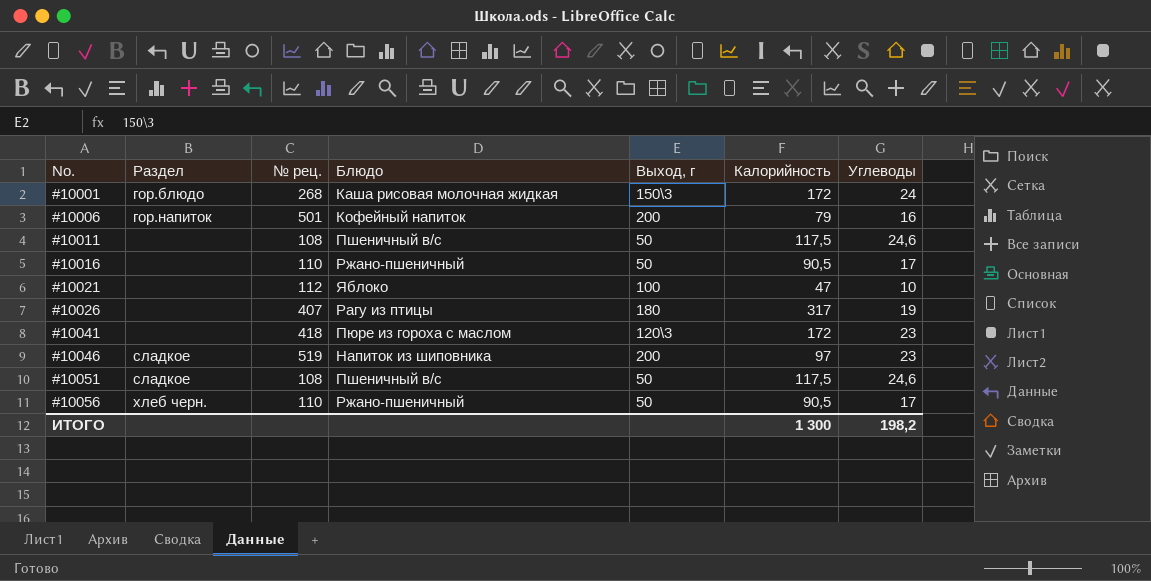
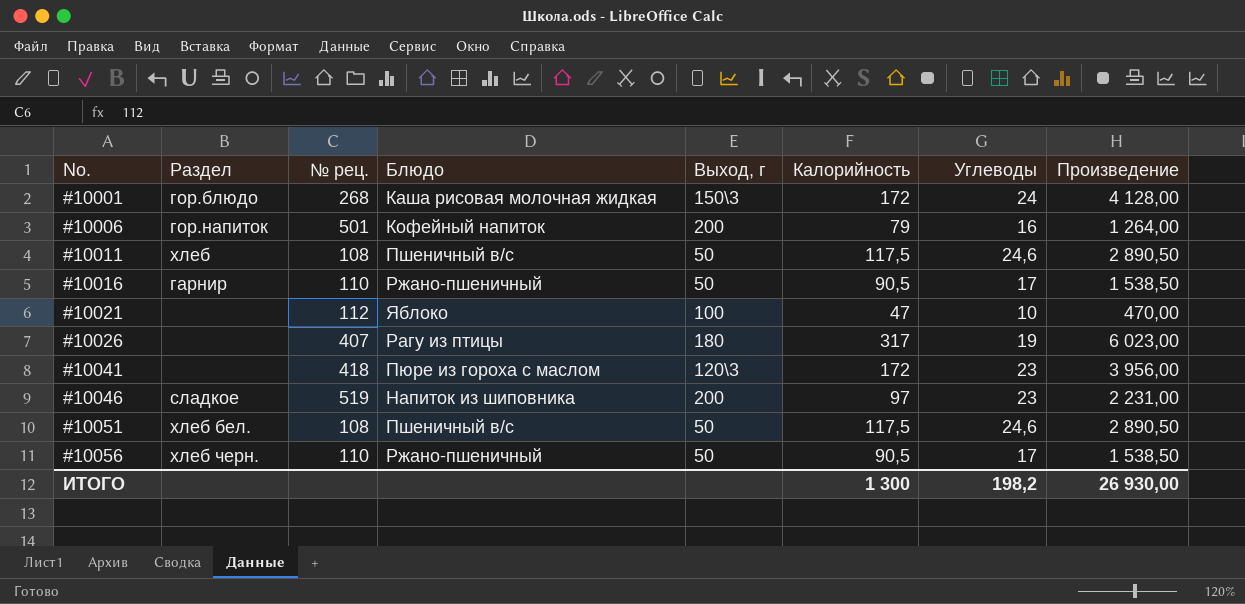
column Произведение | formula: none -> [Калорийность] * [Углеводы]
#10011 | Раздел: none -> хлеб
#10016 | Раздел: none -> гарнир
#10051 | Раздел: сладкое -> хлеб бел.

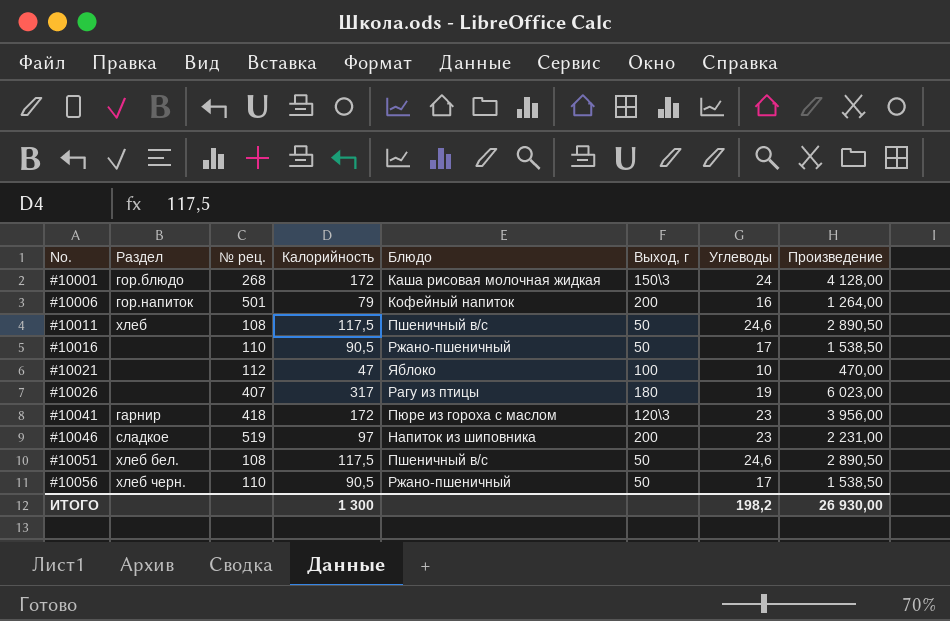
column Калорийность | position: 6 -> 4
#10016 | Раздел: гарнир -> none
#10041 | Раздел: none -> гарнир

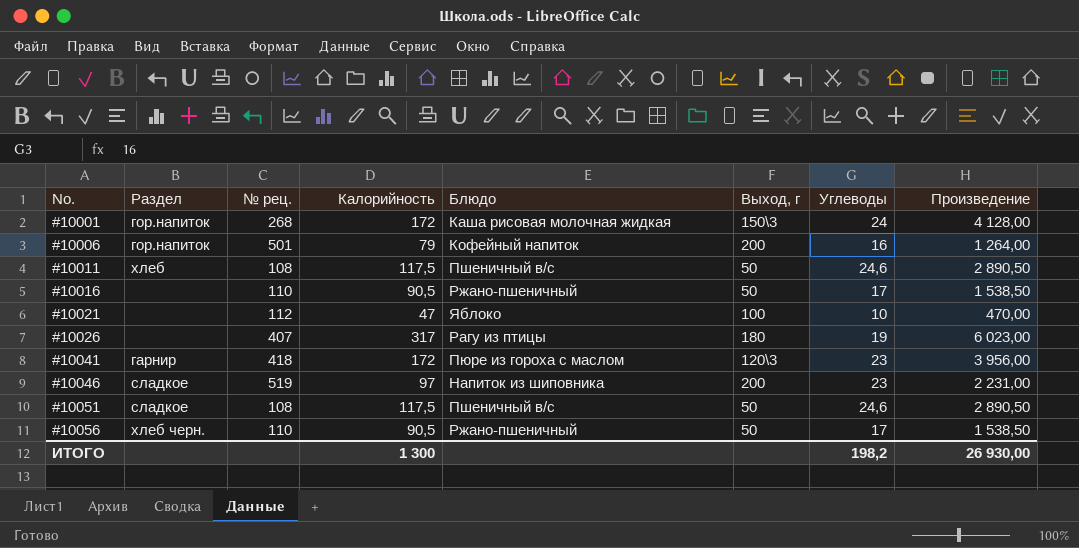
#10001 | Раздел: гор.блюдо -> гор.напиток
#10051 | Раздел: хлеб бел. -> сладкое

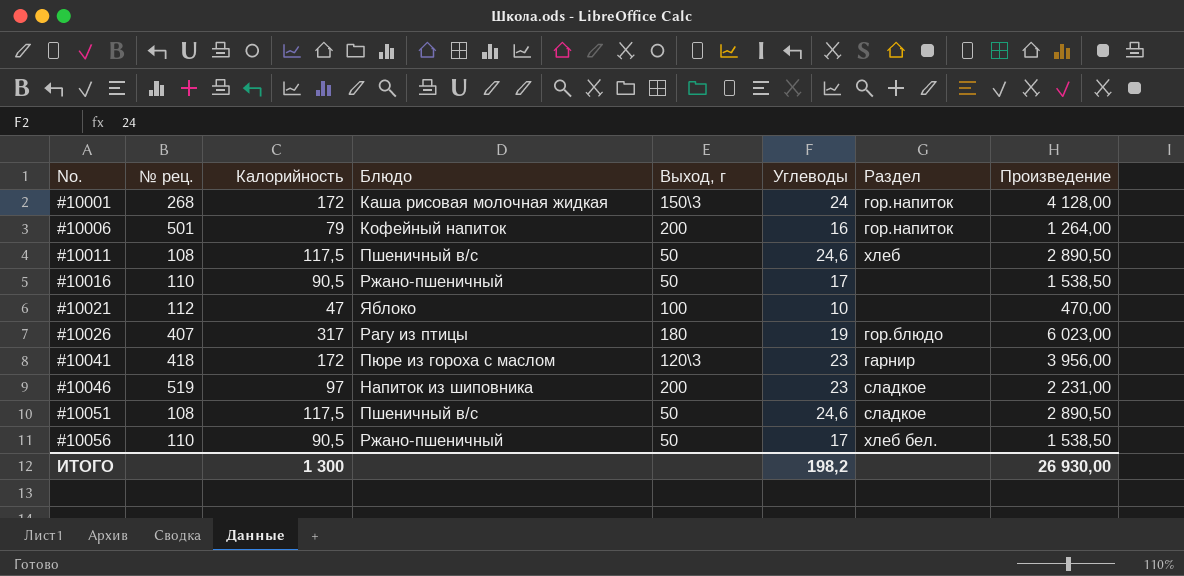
column Раздел | position: 2 -> 7
#10026 | Раздел: none -> гор.блюдо
#10056 | Раздел: хлеб черн. -> хлеб бел.

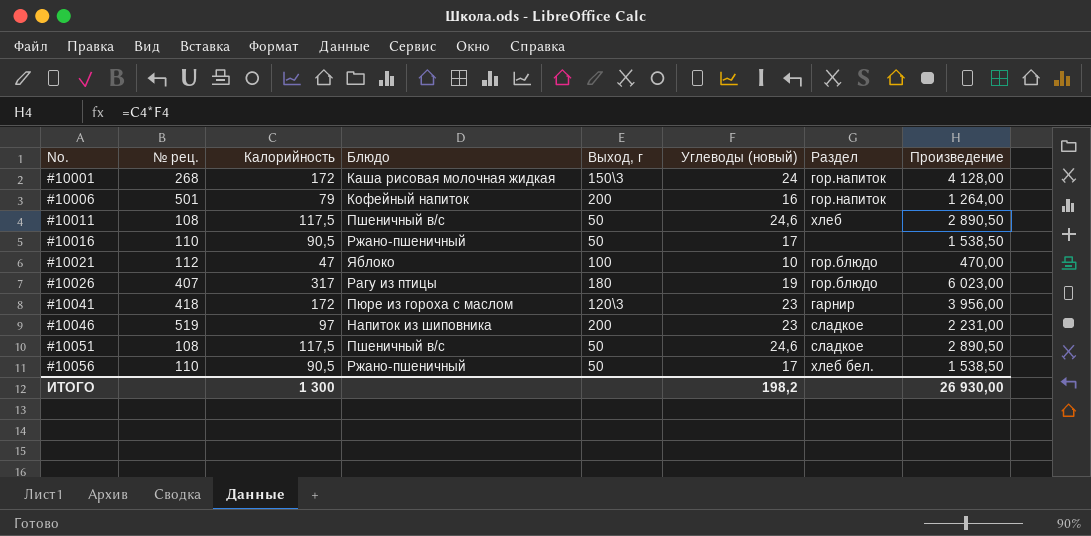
column name: Углеводы -> Углеводы (новый)
#10021 | Раздел: none -> гор.блюдо

